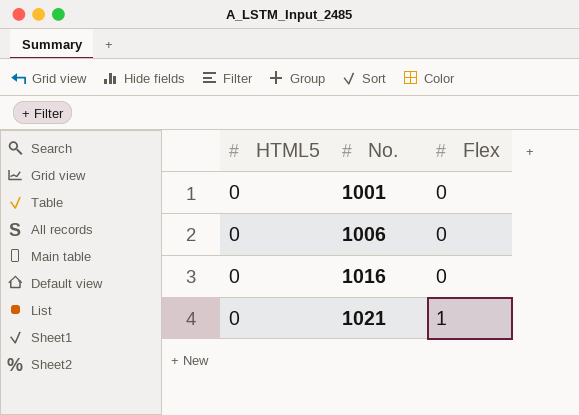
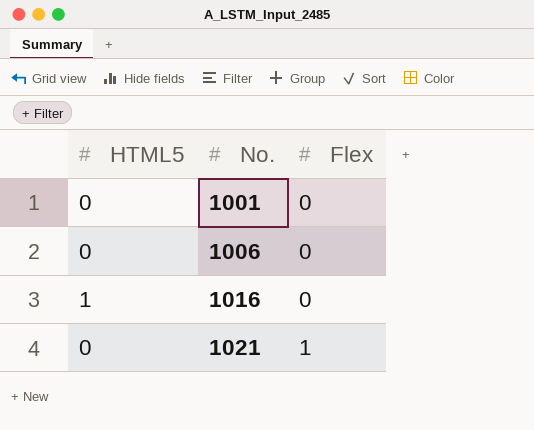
1016 | HTML5: 0 -> 1

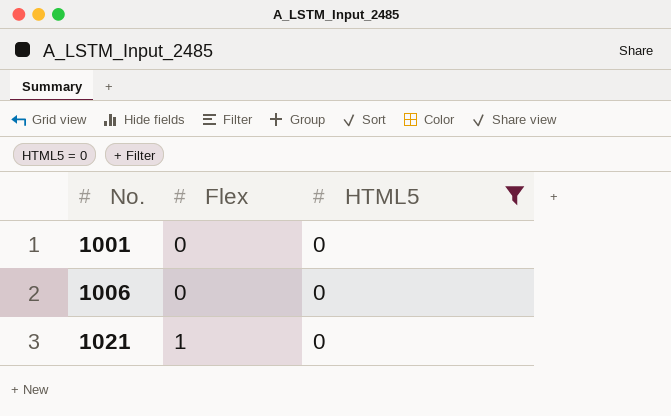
filter: none -> HTML5 = 0
column HTML5 | position: 1 -> 3

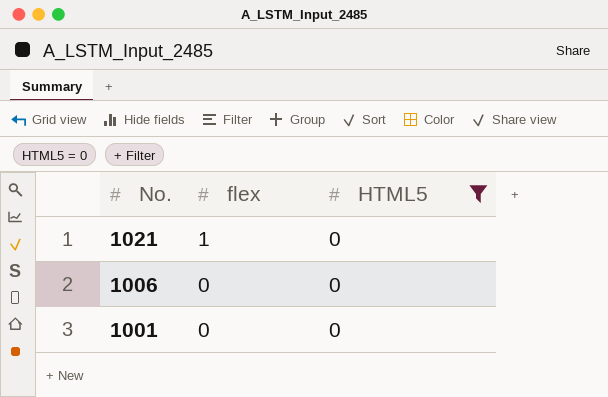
row order: No. ascending -> No. descending
column name: Flex -> flex

